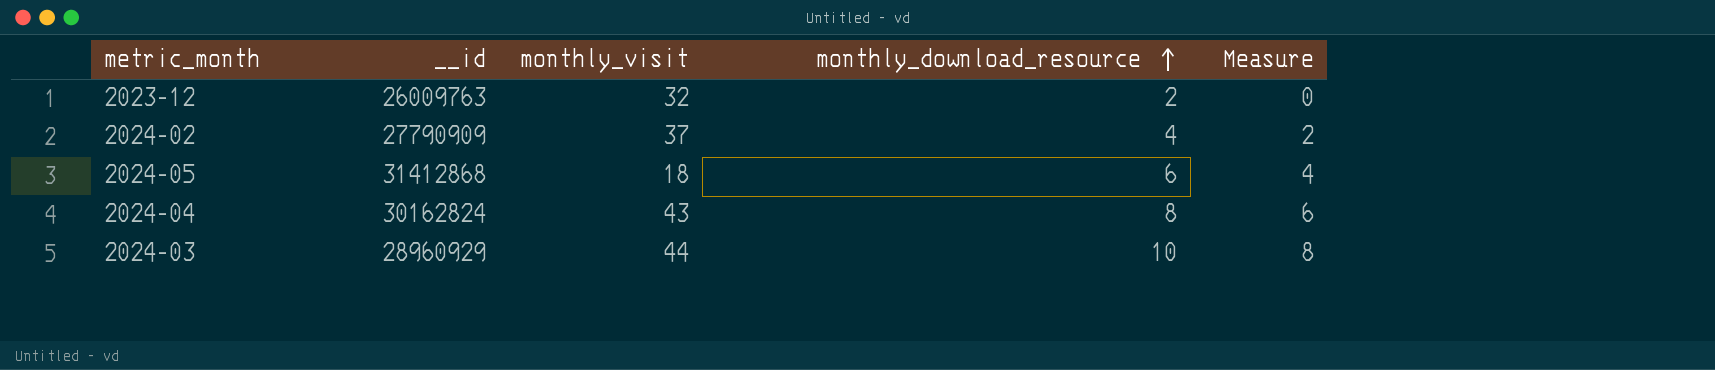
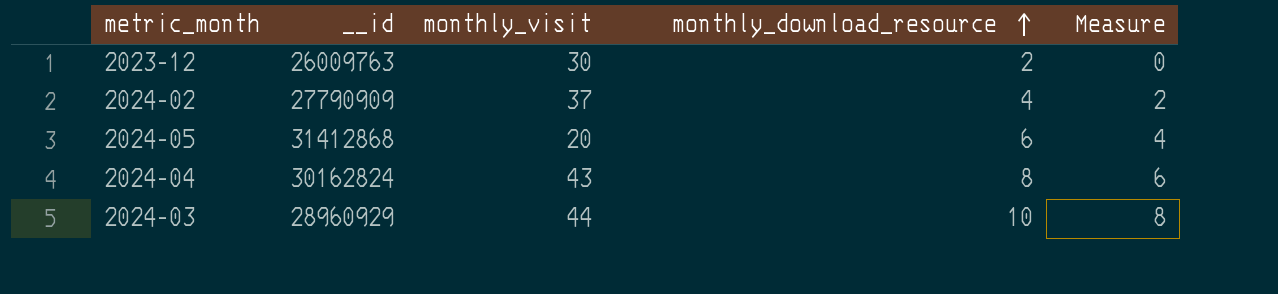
2023-12 | monthly_visit: 32 -> 30
2024-05 | monthly_visit: 18 -> 20

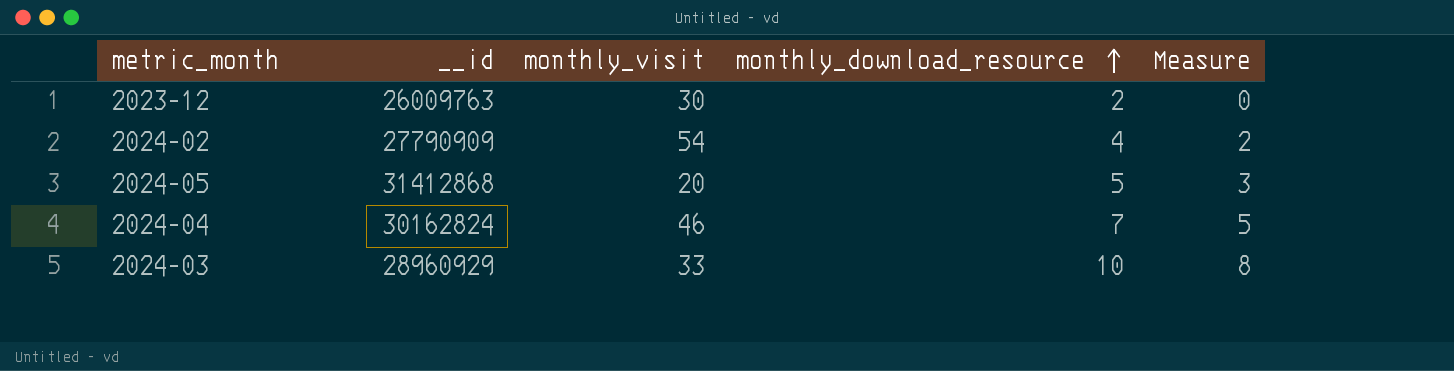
2024-02 | monthly_visit: 37 -> 54
2024-05 | monthly_download_resource: 6 -> 5
2024-05 | Measure: 4 -> 3
2024-04 | monthly_visit: 43 -> 46
2024-04 | monthly_download_resource: 8 -> 7
2024-04 | Measure: 6 -> 5
2024-03 | monthly_visit: 44 -> 33

